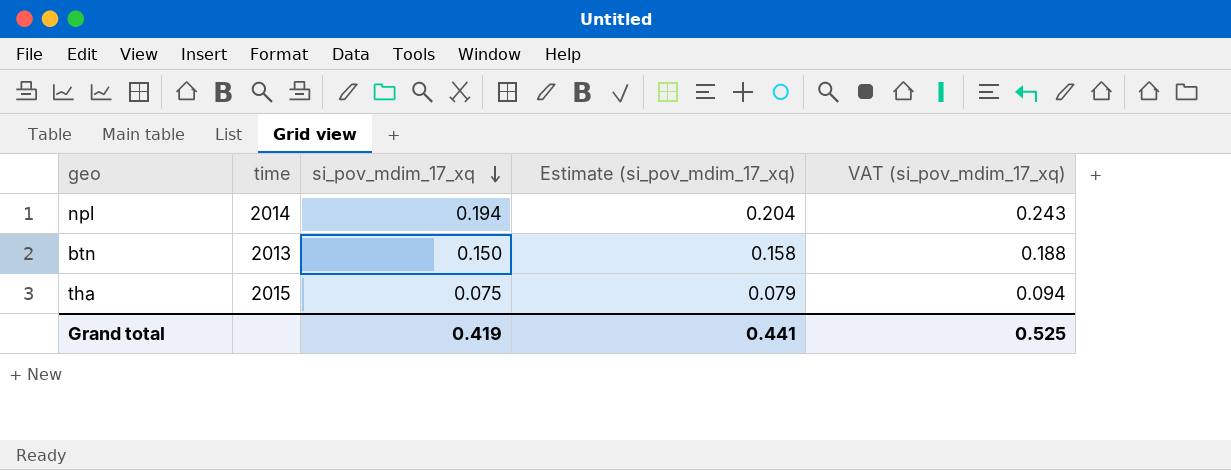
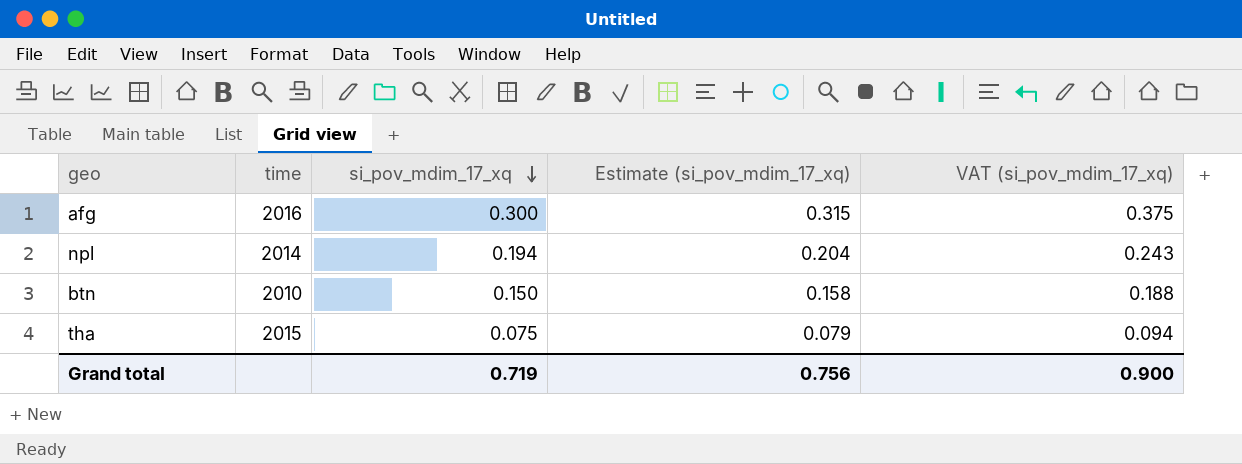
row afg: none -> 2016 | 0.300 | 0.315 | 0.375
btn | time: 2013 -> 2010
Grand total | si_pov_mdim_17_xq: 0.419 -> 0.719
Grand total | Estimate (si_pov_mdim_17_xq): 0.441 -> 0.756
Grand total | VAT (si_pov_mdim_17_xq): 0.525 -> 0.900

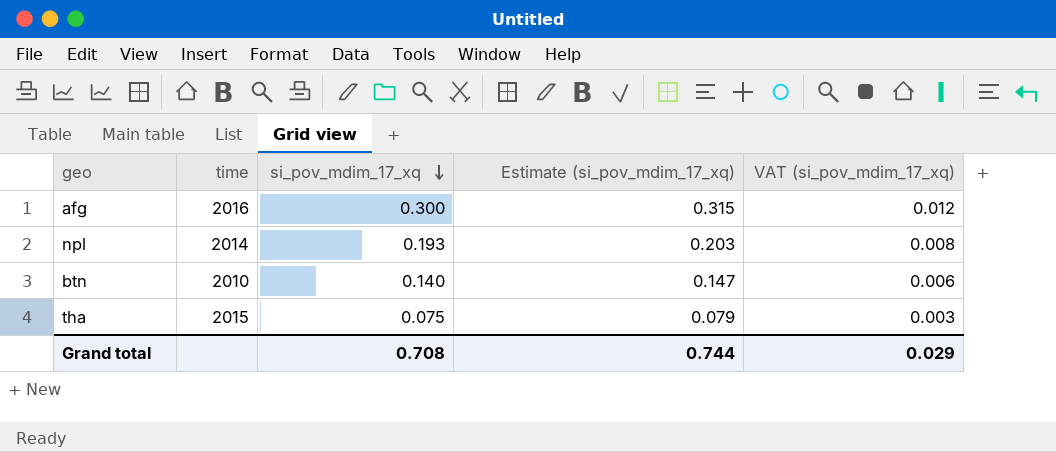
column VAT (si_pov_mdim_17_xq) | formula: [si_pov_mdim_17_xq] * 1.25 -> [si_pov_mdim_17_xq] * 0.04
npl | si_pov_mdim_17_xq: 0.194 -> 0.193
npl | Estimate (si_pov_mdim_17_xq): 0.204 -> 0.203
btn | si_pov_mdim_17_xq: 0.150 -> 0.140
btn | Estimate (si_pov_mdim_17_xq): 0.158 -> 0.147
Grand total | si_pov_mdim_17_xq: 0.719 -> 0.708
Grand total | Estimate (si_pov_mdim_17_xq): 0.756 -> 0.744
Grand total | VAT (si_pov_mdim_17_xq): 0.900 -> 0.029

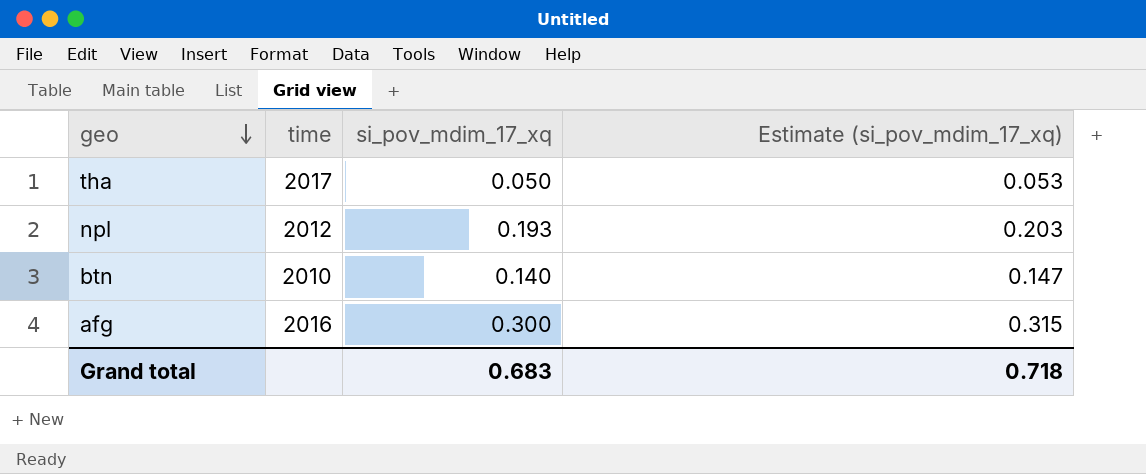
row order: si_pov_mdim_17_xq descending -> geo descending
column VAT (si_pov_mdim_17_xq) | formula: [si_pov_mdim_17_xq] * 0.04 -> none
tha | time: 2015 -> 2017
tha | si_pov_mdim_17_xq: 0.075 -> 0.050
tha | Estimate (si_pov_mdim_17_xq): 0.079 -> 0.053
npl | time: 2014 -> 2012
Grand total | si_pov_mdim_17_xq: 0.708 -> 0.683
Grand total | Estimate (si_pov_mdim_17_xq): 0.744 -> 0.718

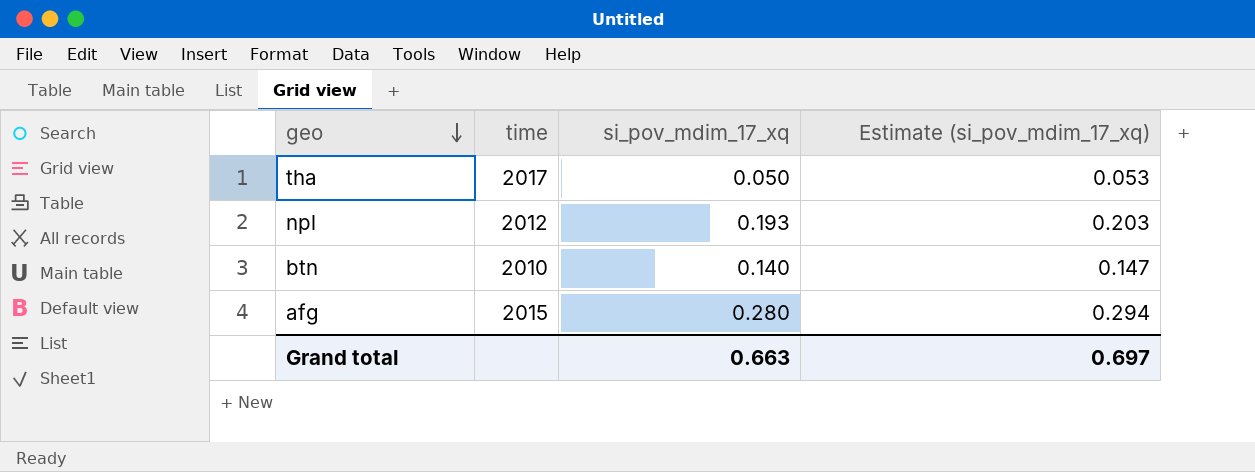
afg | time: 2016 -> 2015
afg | si_pov_mdim_17_xq: 0.300 -> 0.280
afg | Estimate (si_pov_mdim_17_xq): 0.315 -> 0.294
Grand total | si_pov_mdim_17_xq: 0.683 -> 0.663
Grand total | Estimate (si_pov_mdim_17_xq): 0.718 -> 0.697

